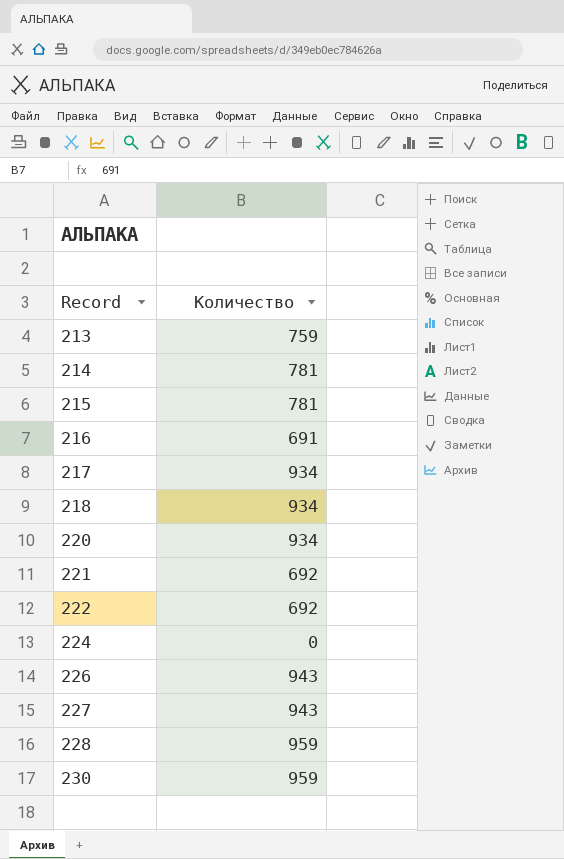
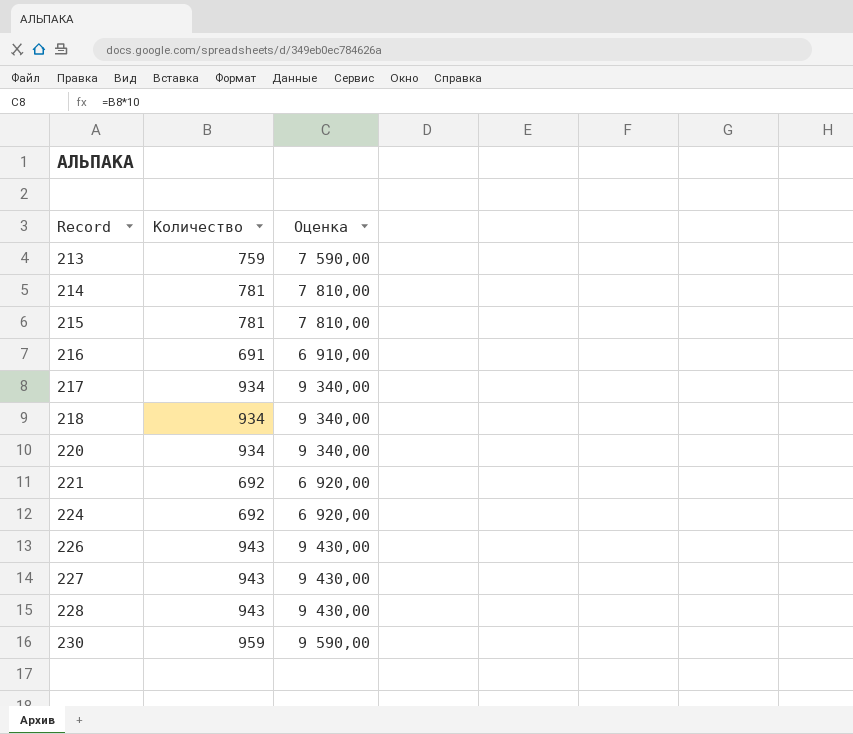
column Оценка | formula: none -> [Количество] * 10
row 222: 692 -> none
224 | Количество: 0 -> 692
228 | Количество: 959 -> 943

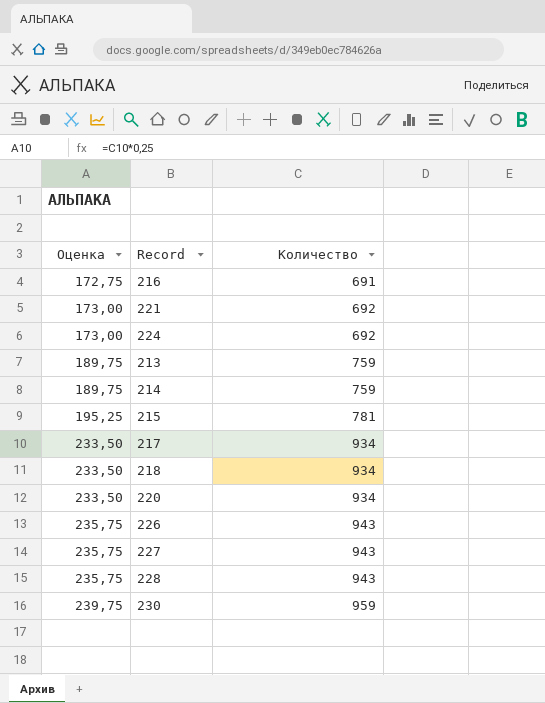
row order: Record ascending -> Оценка ascending
column Оценка | formula: [Количество] * 10 -> [Количество] * 0,25
column Оценка | position: 3 -> 1
214 | Количество: 781 -> 759

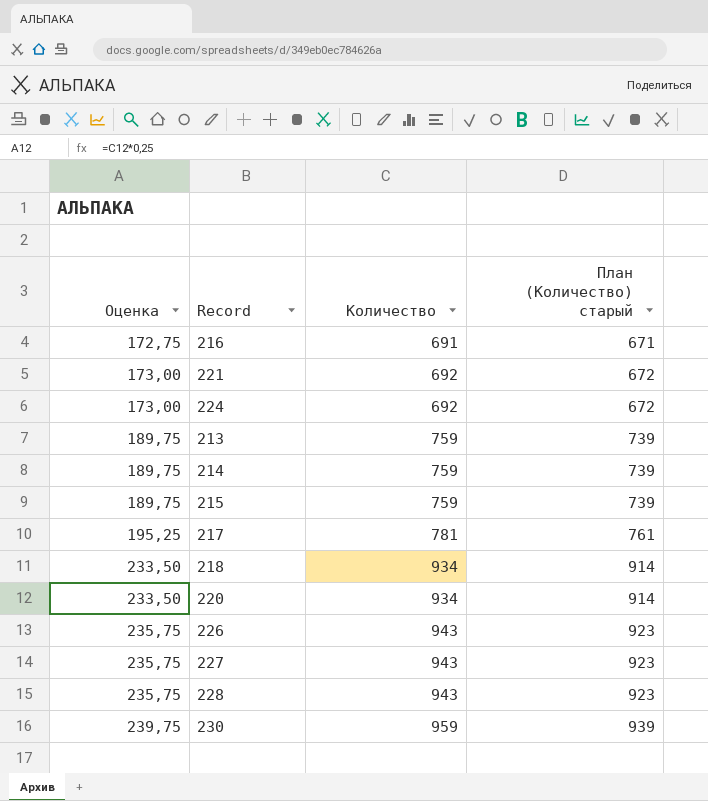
column План (Количество) старый | formula: none -> [Количество] - 20
215 | Оценка: 195,25 -> 189,75
215 | Количество: 781 -> 759
217 | Оценка: 233,50 -> 195,25
217 | Количество: 934 -> 781

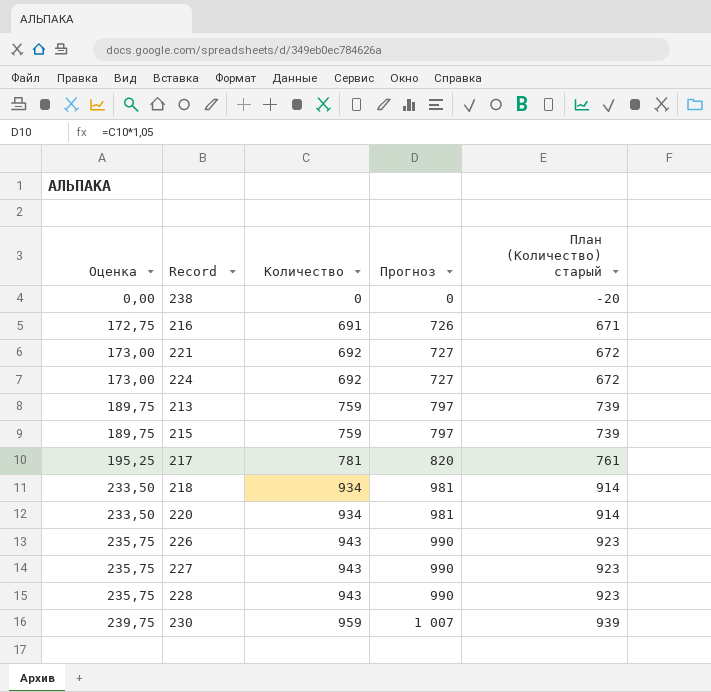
column Прогноз | formula: none -> [Количество] * 1,05
row 214: 189,75 | 759 | 739 -> none
row 238: none -> 0,00 | 0 | 0 | -20

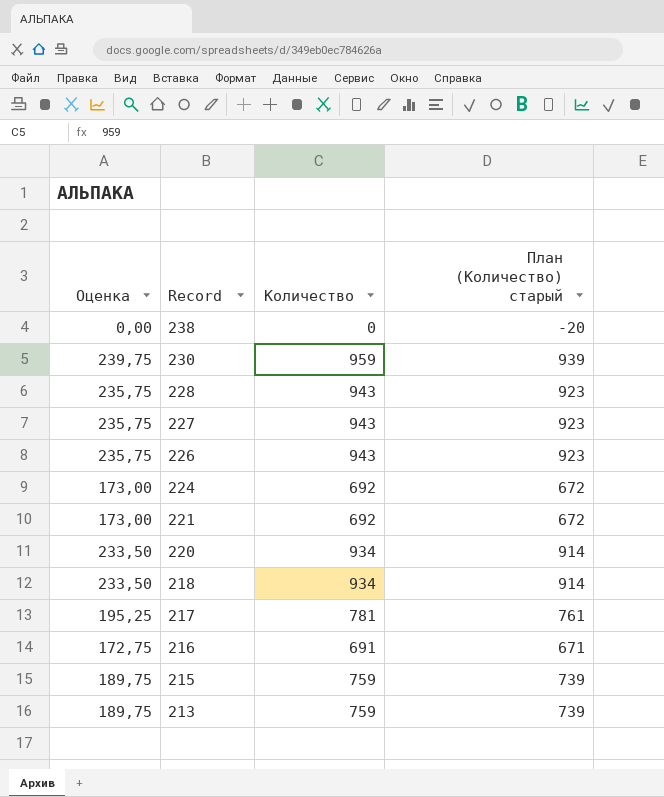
row order: Оценка ascending -> Record descending
column Прогноз | formula: [Количество] * 1,05 -> none

